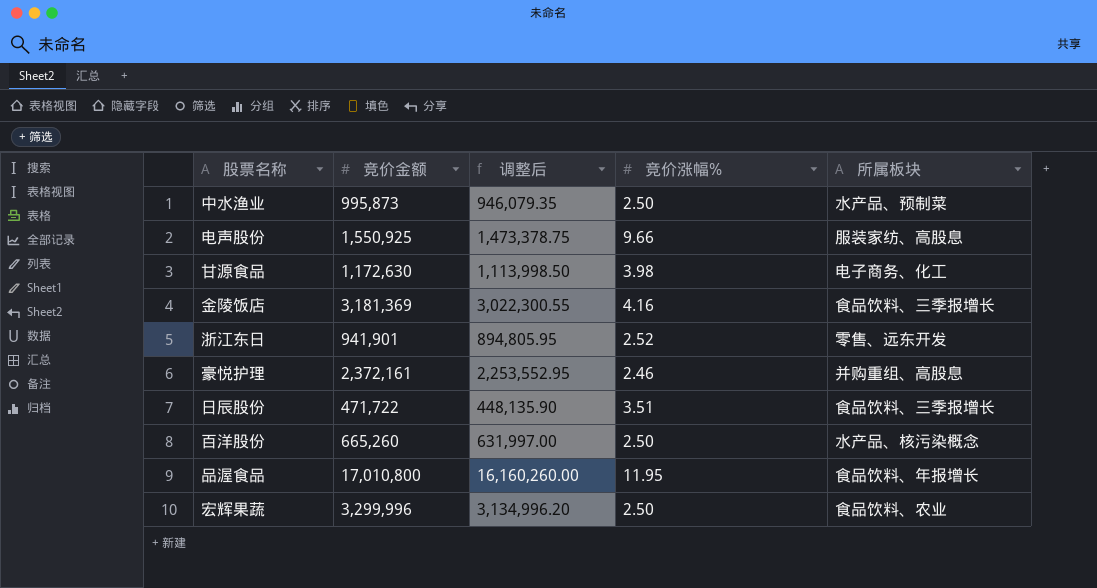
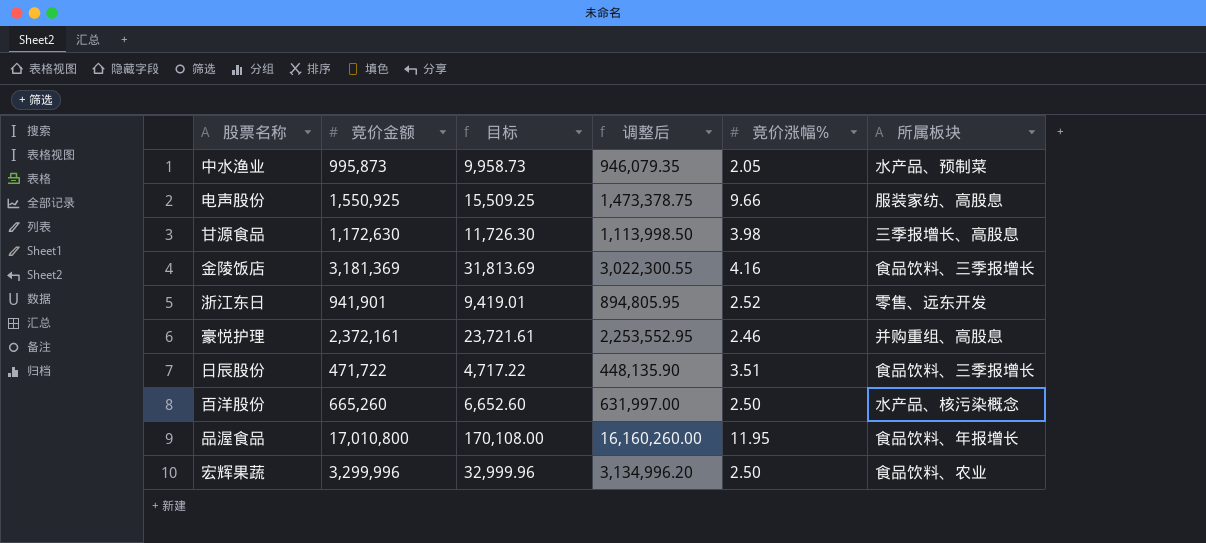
column 目标 | formula: none -> [竞价金额] * 0.01
中水渔业 | 竞价涨幅%: 2.50 -> 2.05
甘源食品 | 所属板块: 电子商务、化工 -> 三季报增长、高股息

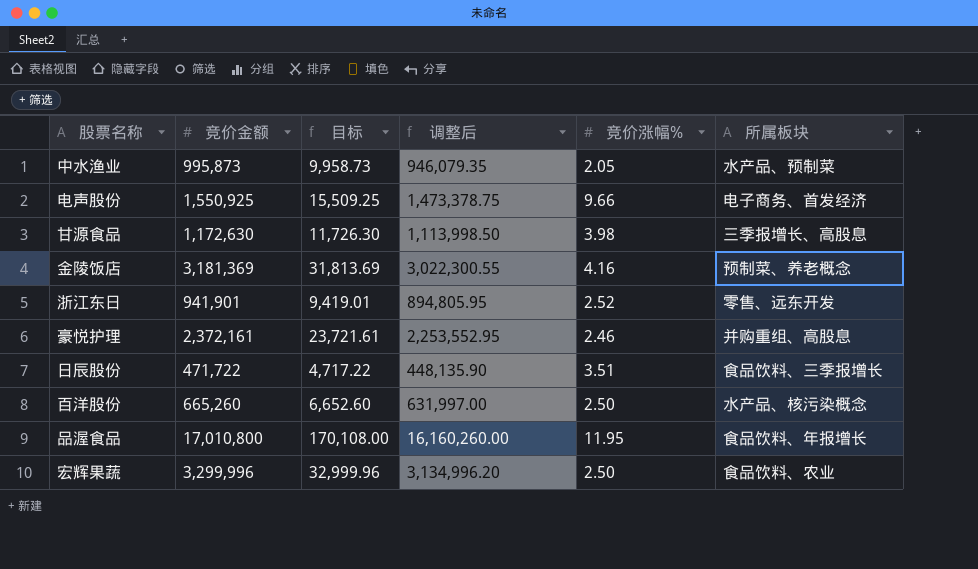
电声股份 | 所属板块: 服装家纺、高股息 -> 电子商务、首发经济
金陵饭店 | 所属板块: 食品饮料、三季报增长 -> 预制菜、养老概念

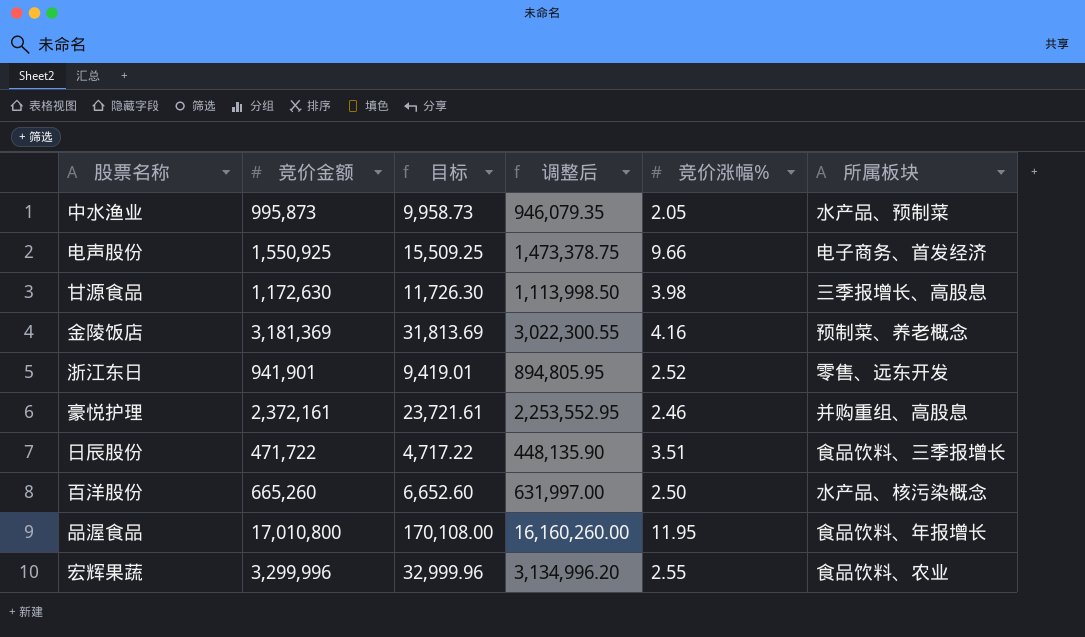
宏辉果蔬 | 竞价涨幅%: 2.50 -> 2.55

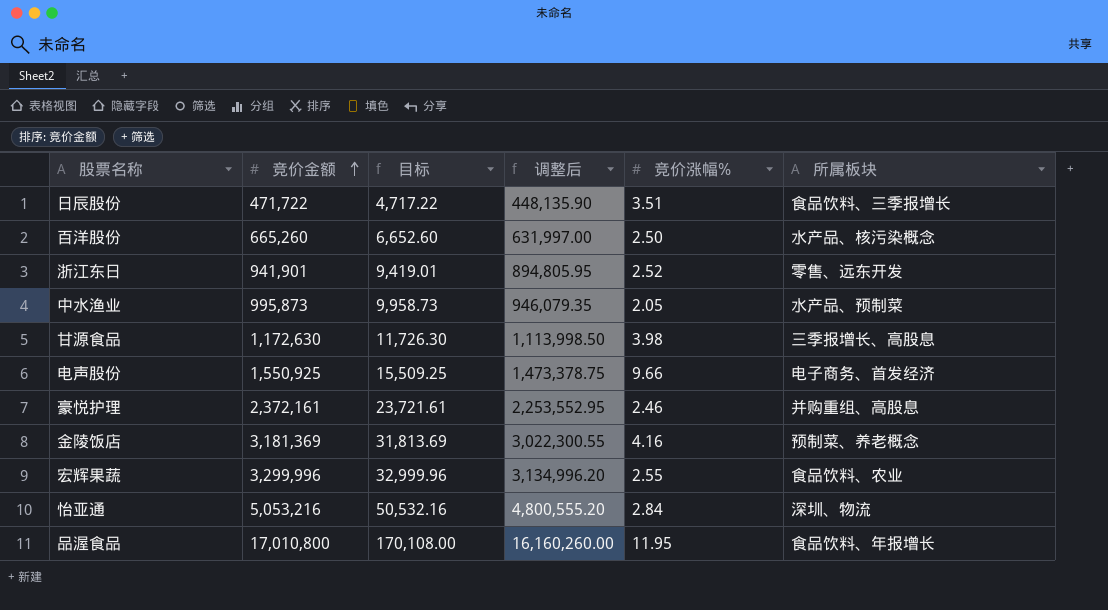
row order: none -> 竞价金额 ascending
row 怡亚通: none -> 5,053,216 | 50,532.16 | 4,800,555.20 | 2.84 | 深圳、物流

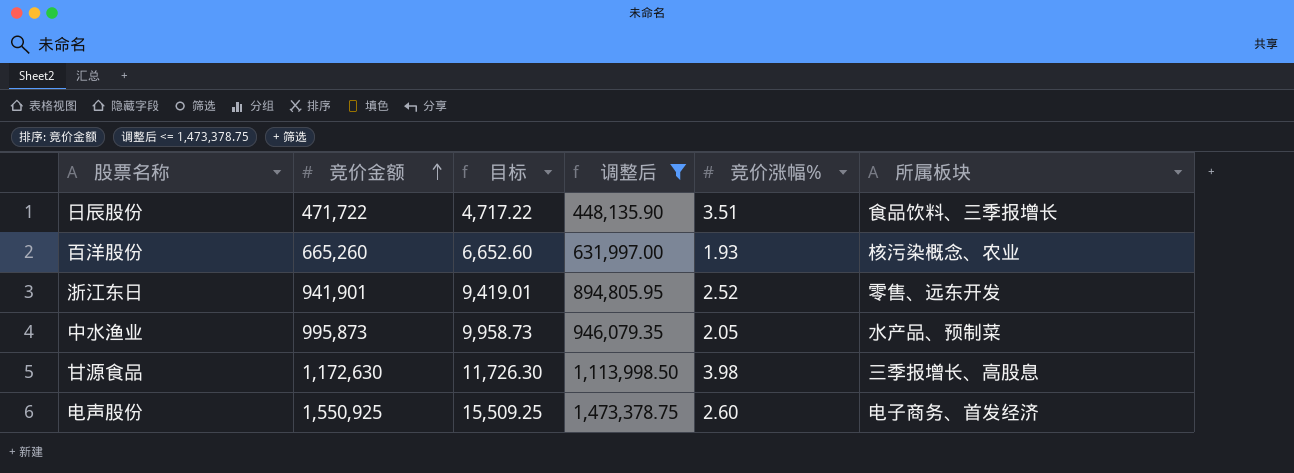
filter: none -> 调整后 <= 1,473,378.75
百洋股份 | 竞价涨幅%: 2.50 -> 1.93
百洋股份 | 所属板块: 水产品、核污染概念 -> 核污染概念、农业
电声股份 | 竞价涨幅%: 9.66 -> 2.60

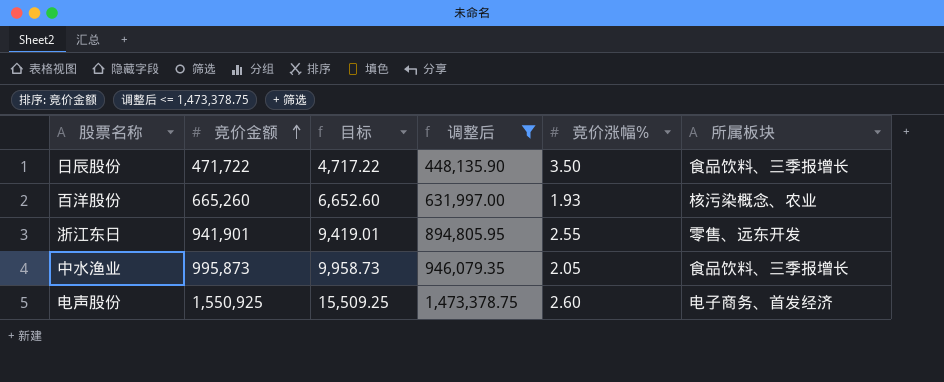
row 甘源食品: 1,172,630 | 11,726.30 | 1,113,998.50 | 3.98 | 三季报增长、高股息 -> none
日辰股份 | 竞价涨幅%: 3.51 -> 3.50
浙江东日 | 竞价涨幅%: 2.52 -> 2.55
中水渔业 | 所属板块: 水产品、预制菜 -> 食品饮料、三季报增长

